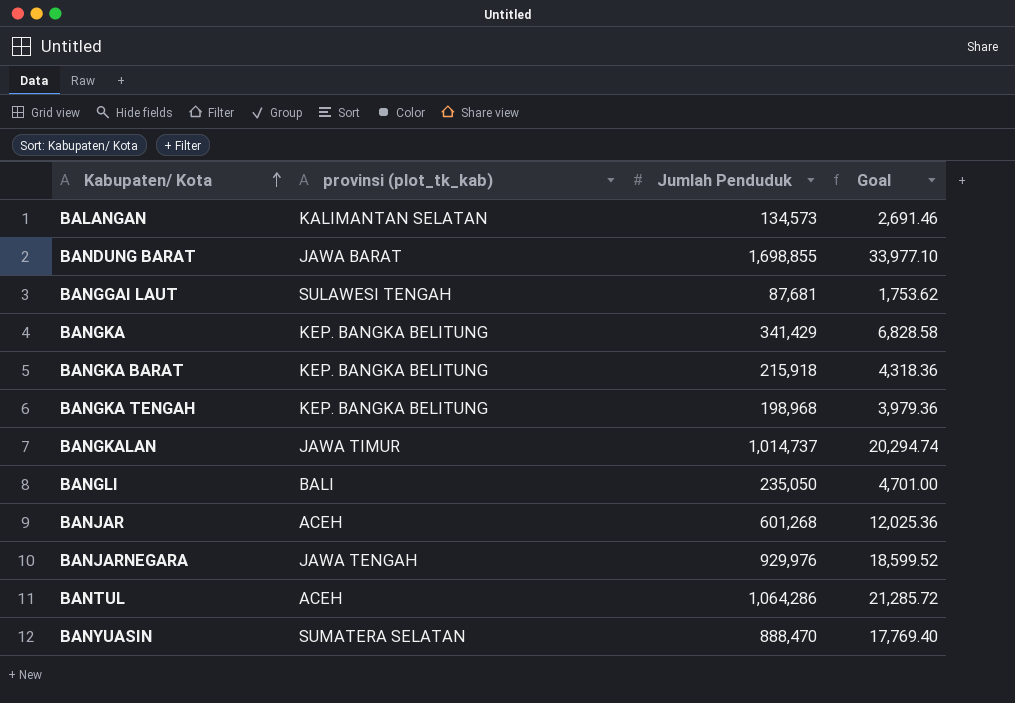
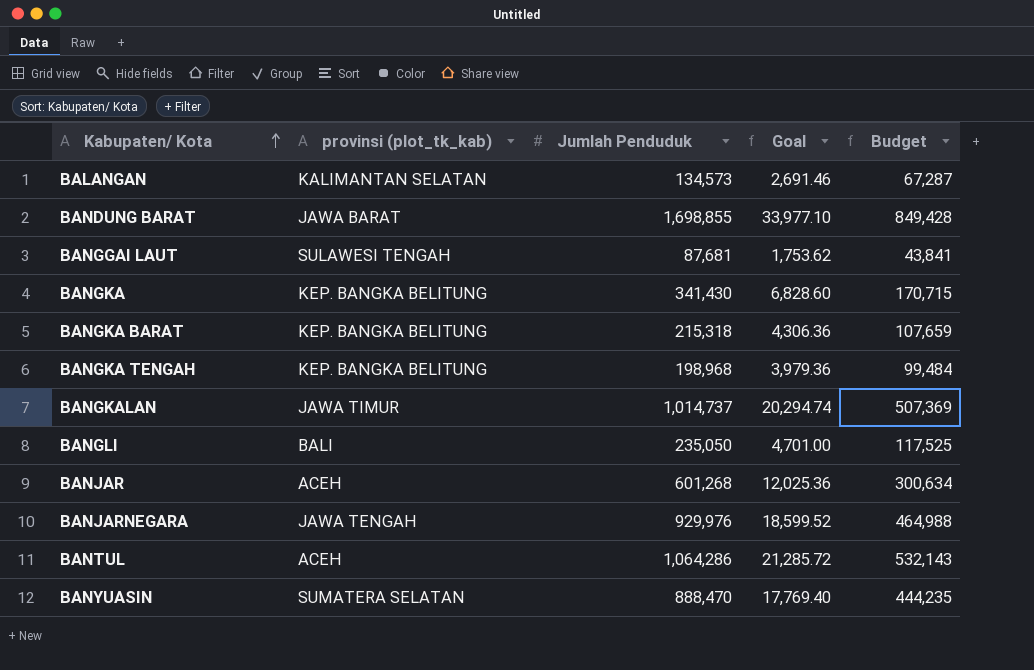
column Budget | formula: none -> [Jumlah Penduduk] * 0.5
BANGKA | Jumlah Penduduk: 341,429 -> 341,430
BANGKA | Goal: 6,828.58 -> 6,828.60
BANGKA BARAT | Jumlah Penduduk: 215,918 -> 215,318
BANGKA BARAT | Goal: 4,318.36 -> 4,306.36

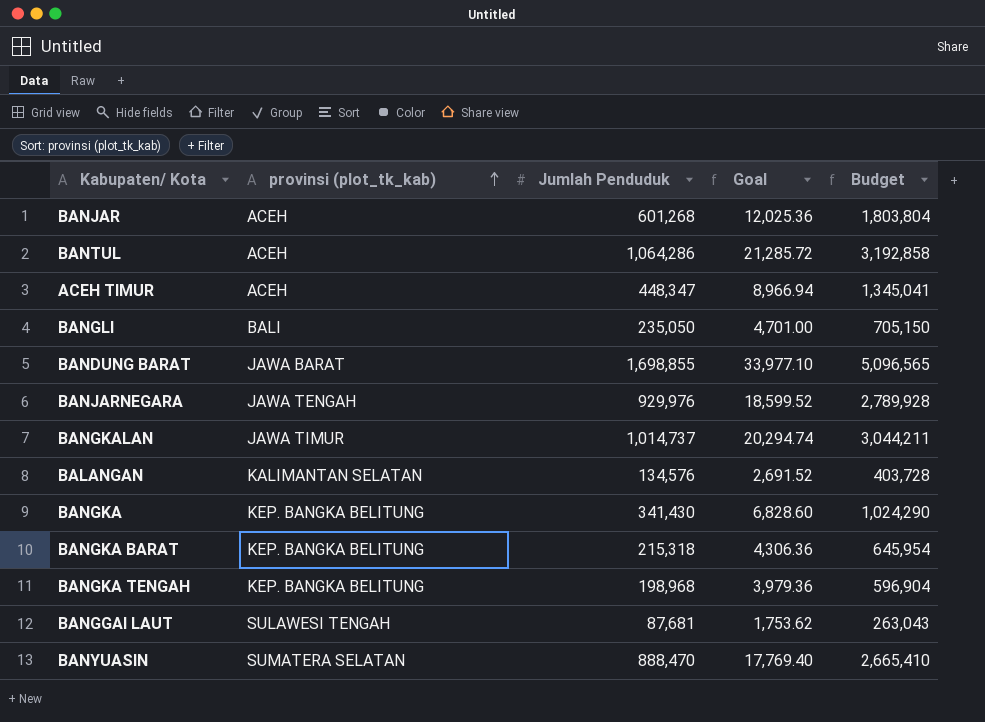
row order: Kabupaten/ Kota ascending -> provinsi (plot_tk_kab) ascending
column Budget | formula: [Jumlah Penduduk] * 0.5 -> [Jumlah Penduduk] * 3
row ACEH TIMUR: none -> ACEH | 448,347 | 8,966.94 | 1,345,041
BALANGAN | Jumlah Penduduk: 134,573 -> 134,576
BALANGAN | Goal: 2,691.46 -> 2,691.52

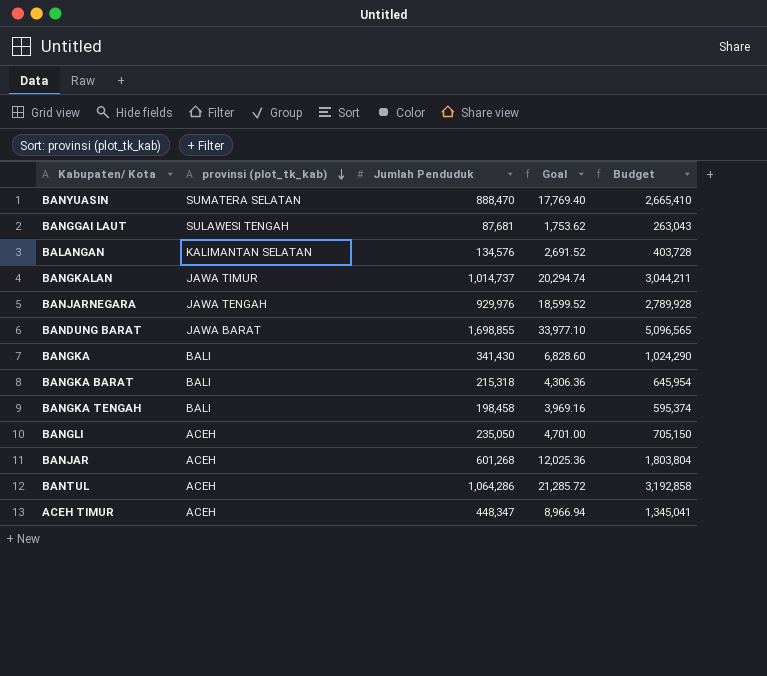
row order: provinsi (plot_tk_kab) ascending -> provinsi (plot_tk_kab) descending
BANGKA | provinsi (plot_tk_kab): KEP. BANGKA BELITUNG -> BALI
BANGKA BARAT | provinsi (plot_tk_kab): KEP. BANGKA BELITUNG -> BALI
BANGKA TENGAH | provinsi (plot_tk_kab): KEP. BANGKA BELITUNG -> BALI
BANGKA TENGAH | Jumlah Penduduk: 198,968 -> 198,458
BANGKA TENGAH | Goal: 3,979.36 -> 3,969.16
BANGKA TENGAH | Budget: 596,904 -> 595,374
BANGLI | provinsi (plot_tk_kab): BALI -> ACEH

